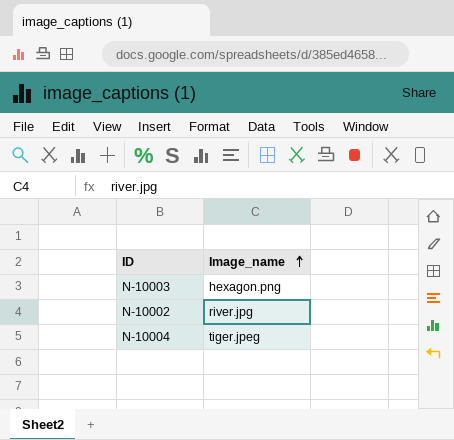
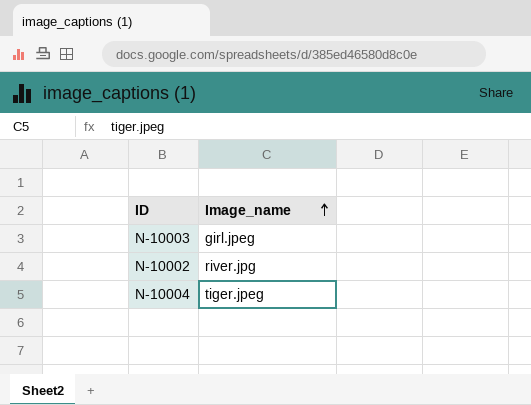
N-10003 | Image_name: hexagon.png -> girl.jpeg

